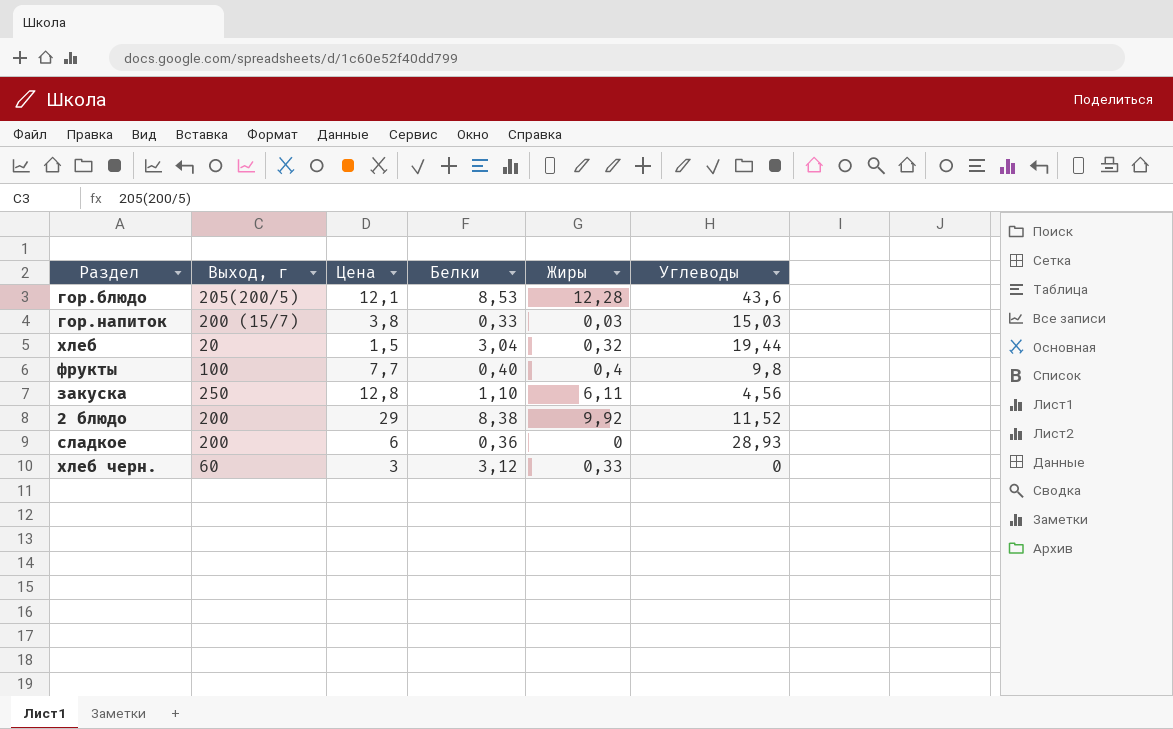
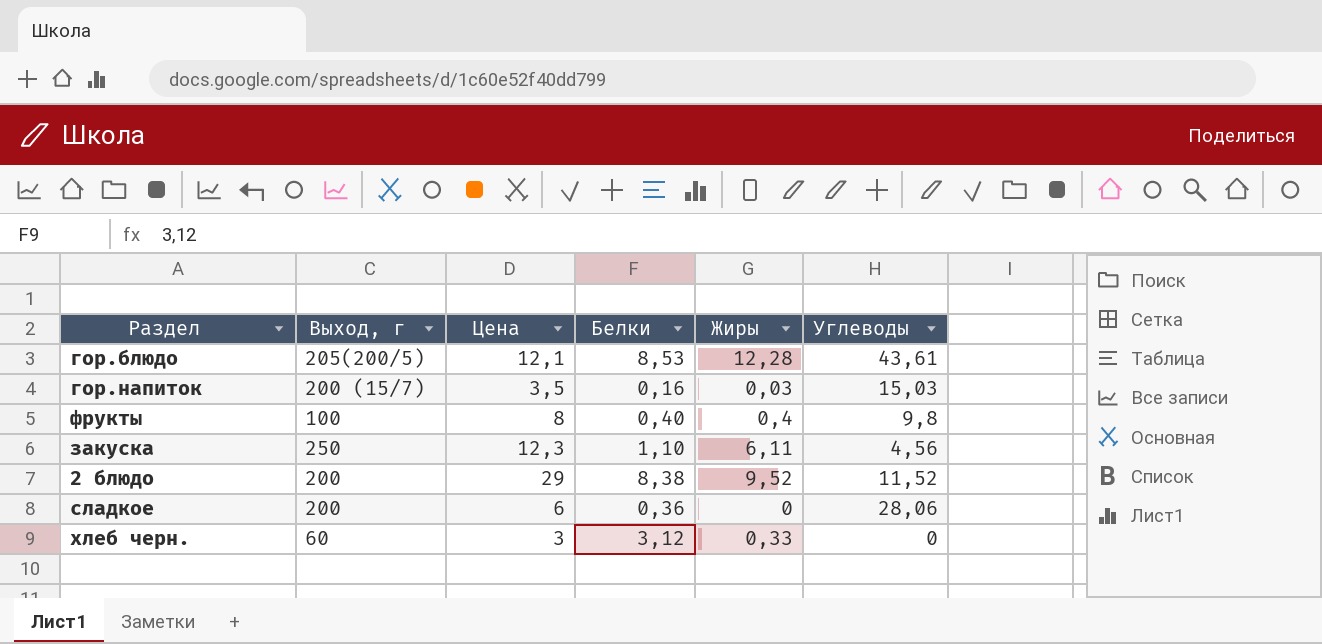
row хлеб: 20 | 1,5 | 3,04 | 0,32 | 19,44 -> none
гор.блюдо | Углеводы: 43,6 -> 43,61
гор.напиток | Цена: 3,8 -> 3,5
гор.напиток | Белки: 0,33 -> 0,16
фрукты | Цена: 7,7 -> 8
закуска | Цена: 12,8 -> 12,3
2 блюдо | Жиры: 9,92 -> 9,52
сладкое | Углеводы: 28,93 -> 28,06

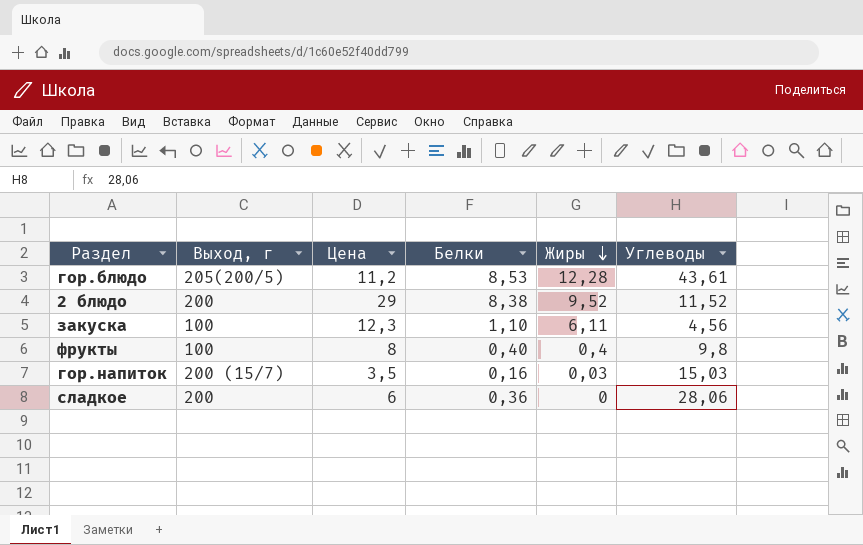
row order: none -> Жиры descending
row хлеб черн.: 60 | 3 | 3,12 | 0,33 | 0 -> none
гор.блюдо | Цена: 12,1 -> 11,2
закуска | Выход, г: 250 -> 100

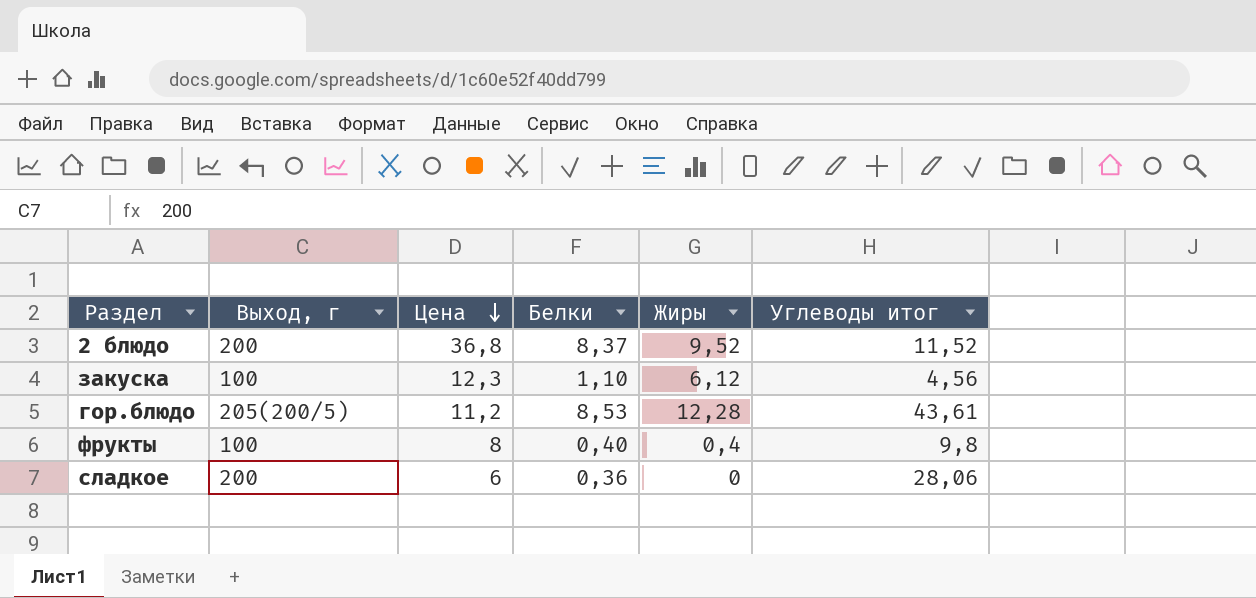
row order: Жиры descending -> Цена descending
column name: Углеводы -> Углеводы итог
row гор.напиток: 200 (15/7) | 3,5 | 0,16 | 0,03 | 15,03 -> none
2 блюдо | Цена: 29 -> 36,8
2 блюдо | Белки: 8,38 -> 8,37
закуска | Жиры: 6,11 -> 6,12

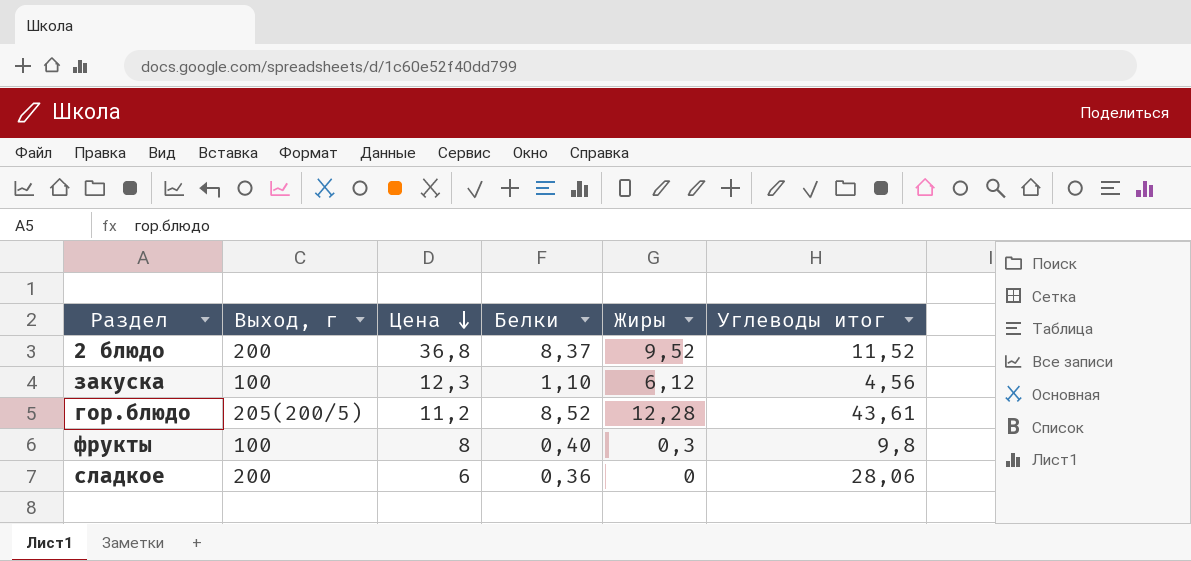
гор.блюдо | Белки: 8,53 -> 8,52
фрукты | Жиры: 0,4 -> 0,3

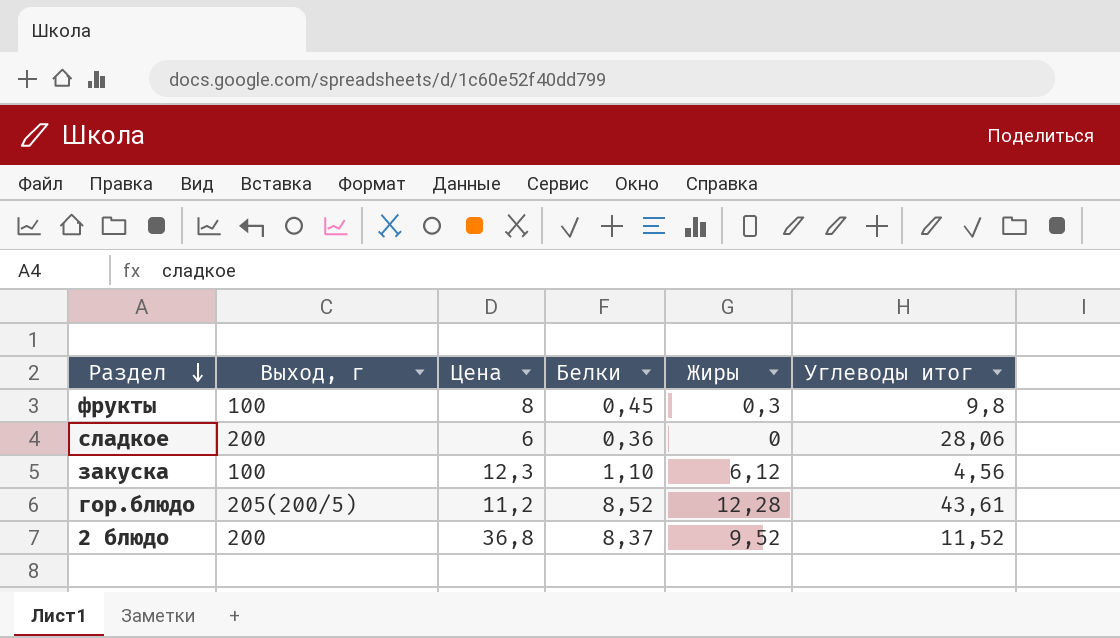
row order: Цена descending -> Раздел descending
фрукты | Белки: 0,40 -> 0,45

